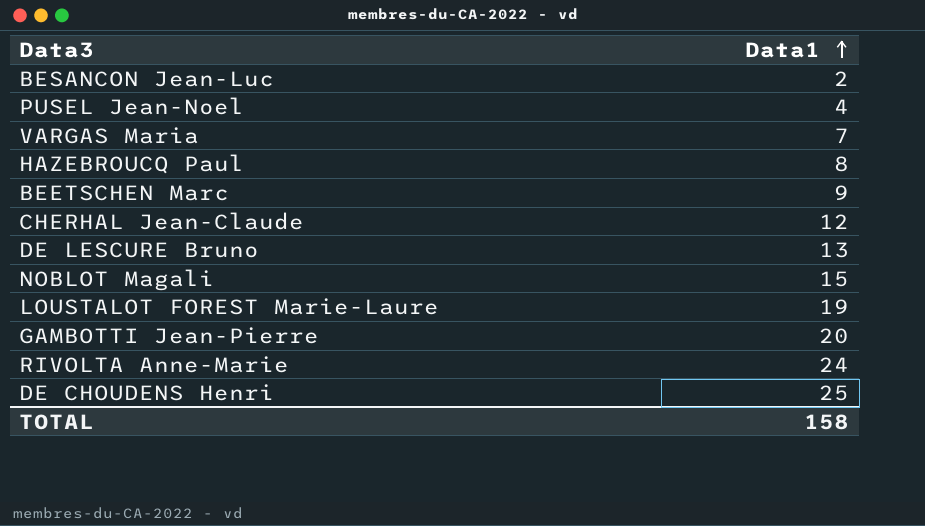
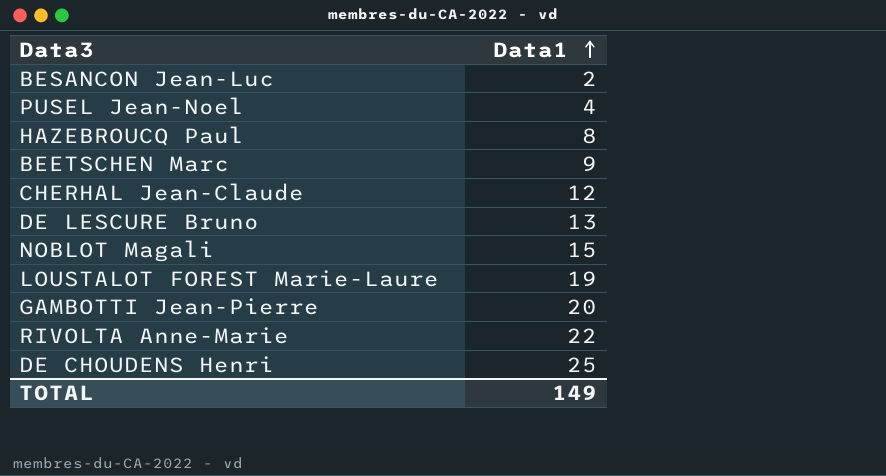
row VARGAS Maria: 7 -> none
RIVOLTA Anne-Marie | Data1: 24 -> 22
TOTAL | Data1: 158 -> 149

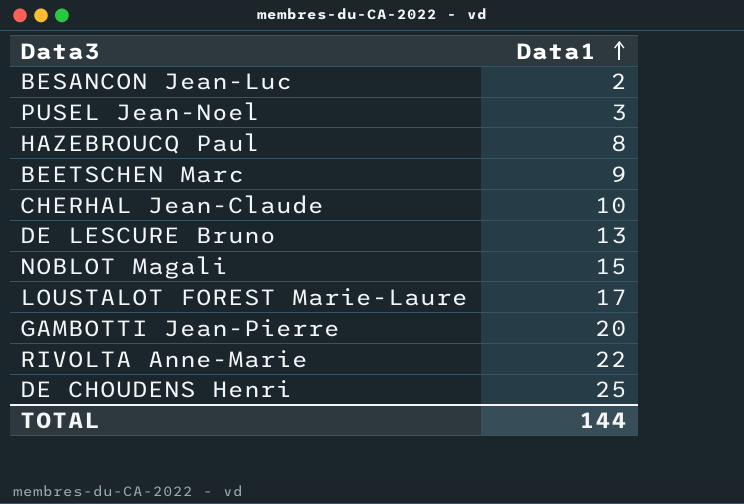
PUSEL Jean-Noel | Data1: 4 -> 3
CHERHAL Jean-Claude | Data1: 12 -> 10
LOUSTALOT FOREST Marie-Laure | Data1: 19 -> 17
TOTAL | Data1: 149 -> 144

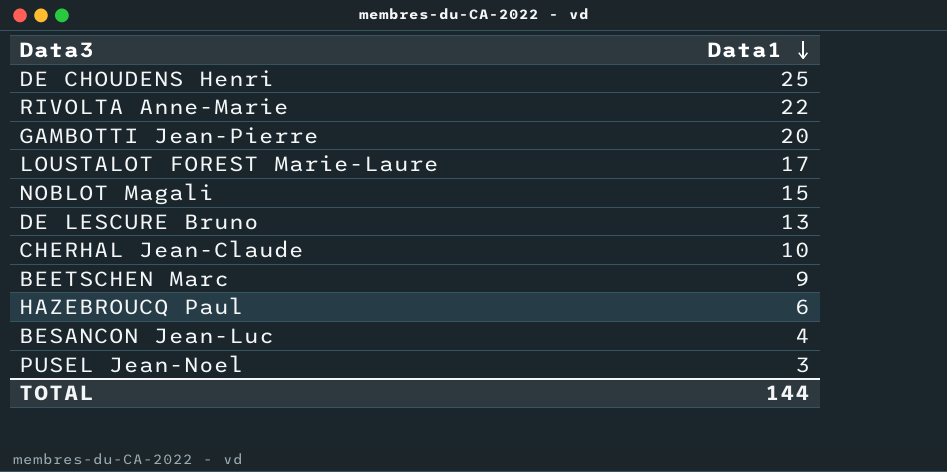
row order: Data1 ascending -> Data1 descending
HAZEBROUCQ Paul | Data1: 8 -> 6
BESANCON Jean-Luc | Data1: 2 -> 4

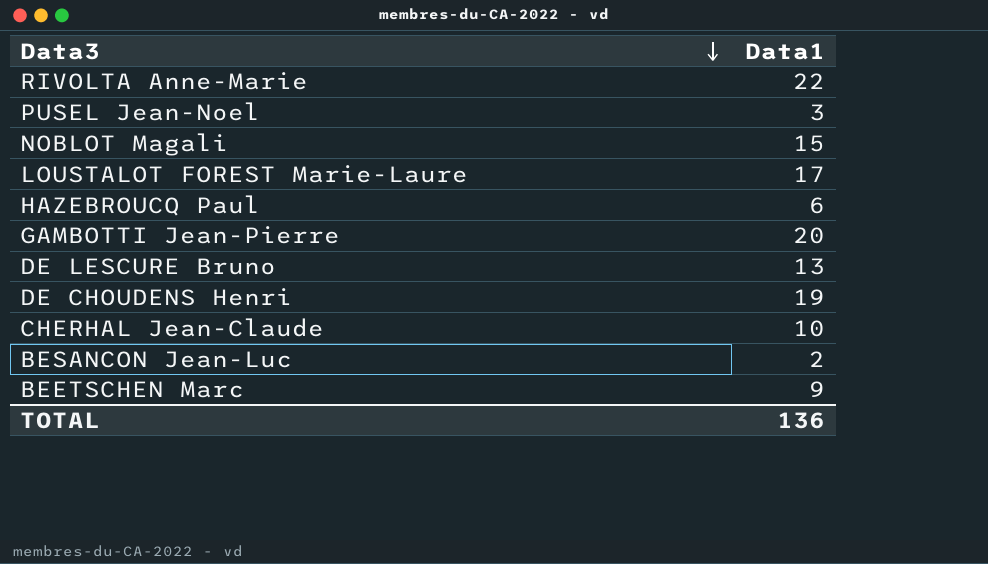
row order: Data1 descending -> Data3 descending
DE CHOUDENS Henri | Data1: 25 -> 19
BESANCON Jean-Luc | Data1: 4 -> 2
TOTAL | Data1: 144 -> 136

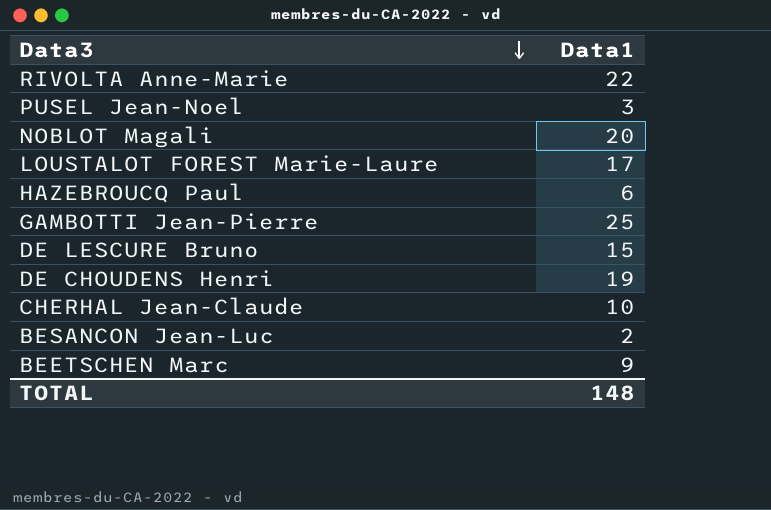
NOBLOT Magali | Data1: 15 -> 20
GAMBOTTI Jean-Pierre | Data1: 20 -> 25
DE LESCURE Bruno | Data1: 13 -> 15
TOTAL | Data1: 136 -> 148

